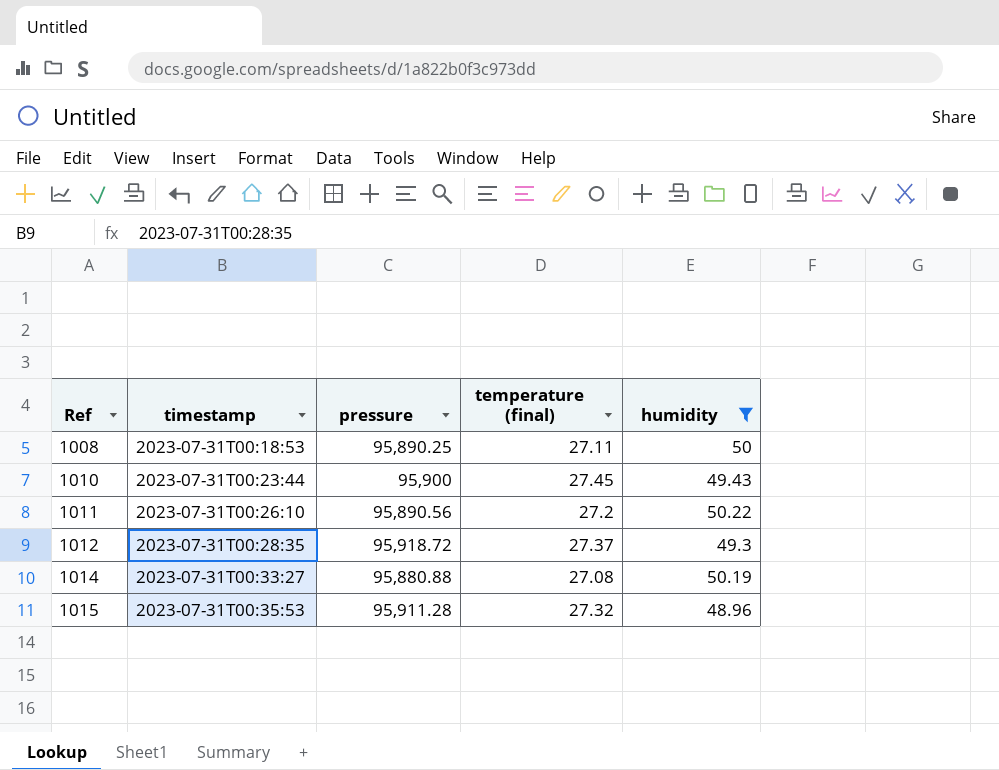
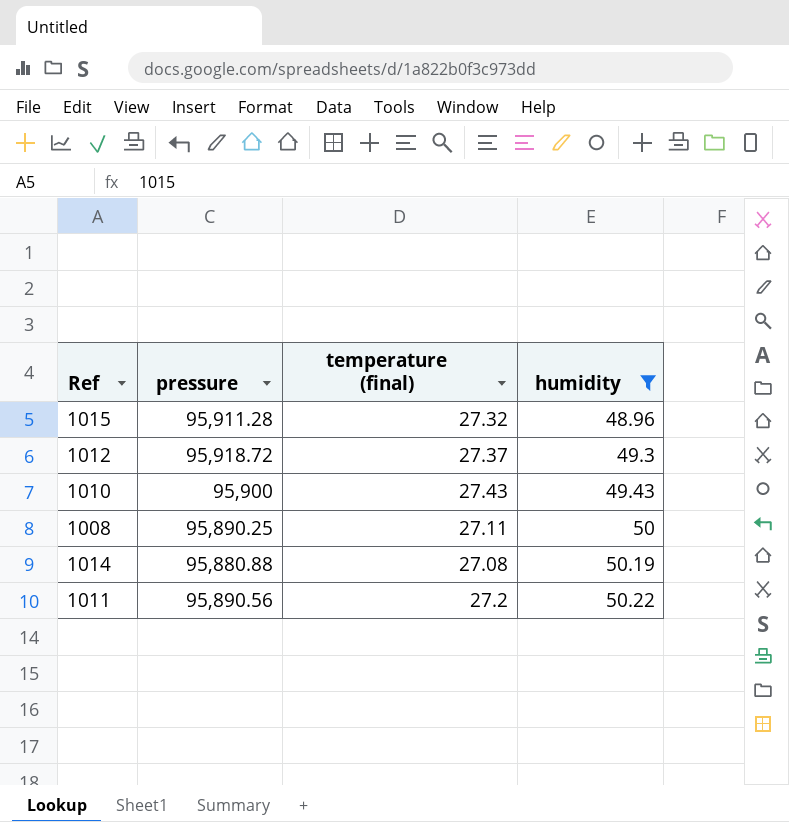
row order: Ref ascending -> humidity ascending
column timestamp | position: 2 -> none
1010 | temperature (final): 27.45 -> 27.43

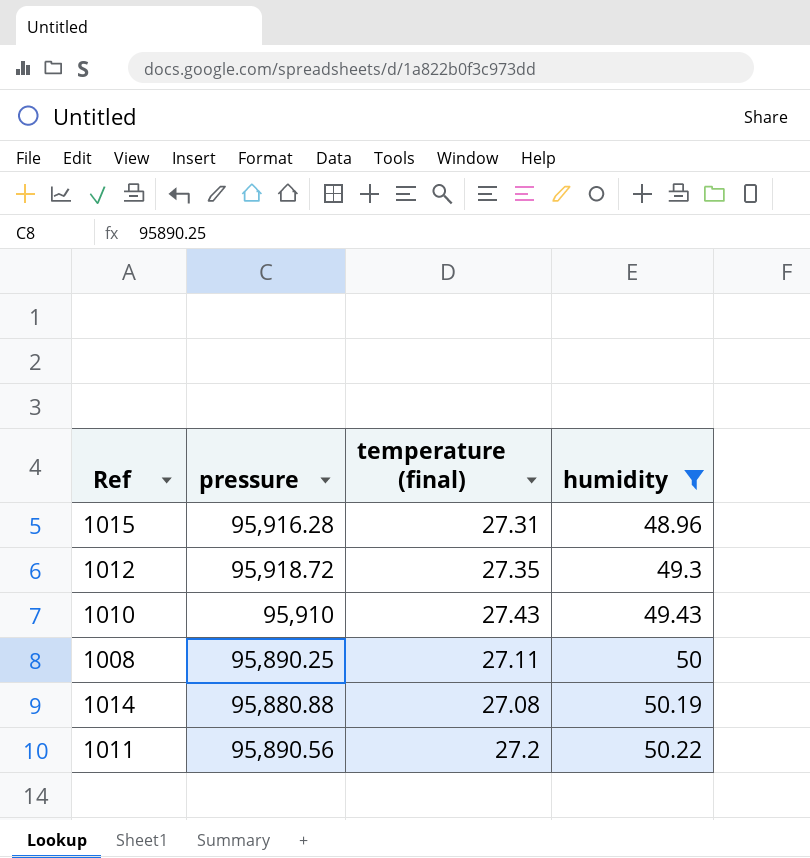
1015 | pressure: 95,911.28 -> 95,916.28
1015 | temperature (final): 27.32 -> 27.31
1012 | temperature (final): 27.37 -> 27.35
1010 | pressure: 95,900 -> 95,910

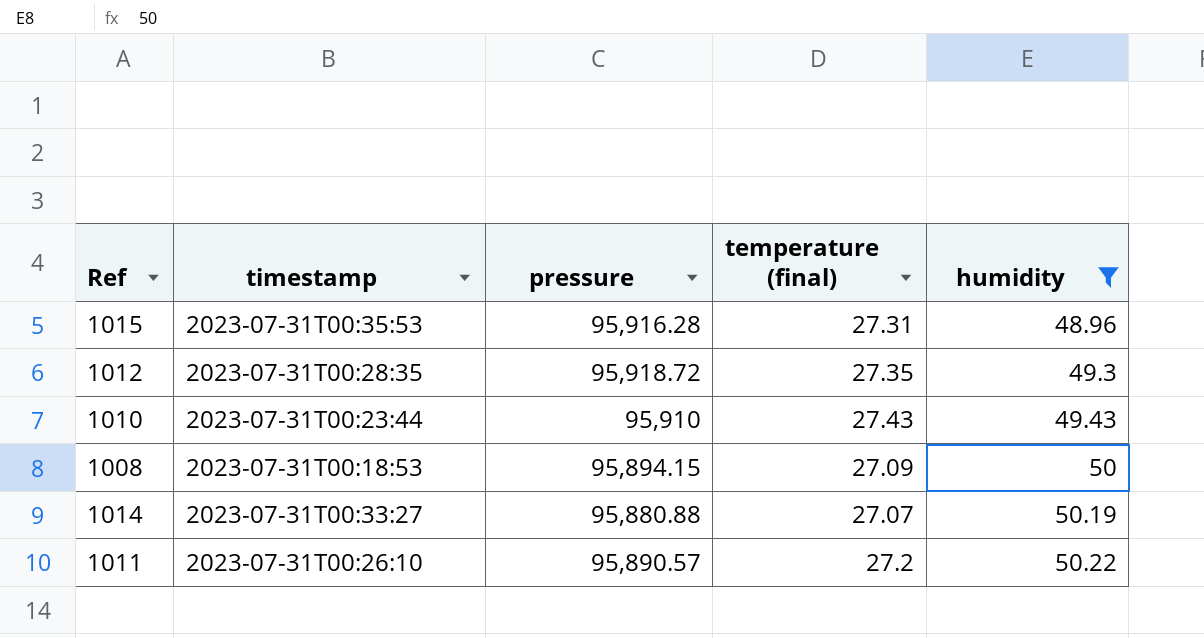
column timestamp | position: none -> 2
1008 | pressure: 95,890.25 -> 95,894.15
1008 | temperature (final): 27.11 -> 27.09
1014 | temperature (final): 27.08 -> 27.07
1011 | pressure: 95,890.56 -> 95,890.57

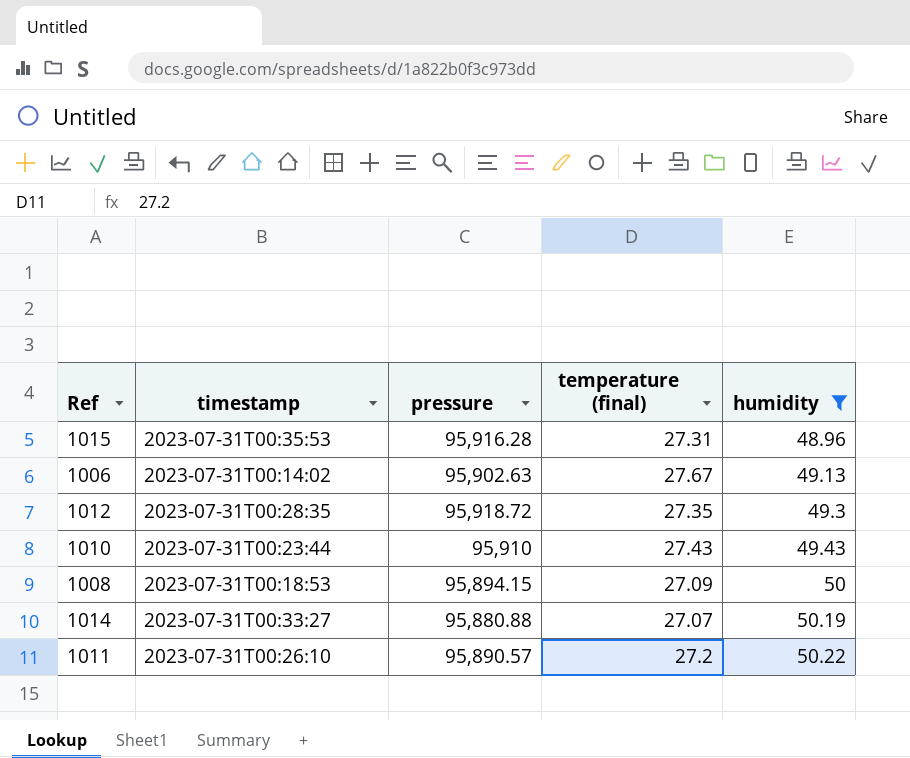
row 1006: none -> 2023-07-31T00:14:02 | 95,902.63 | 27.67 | 49.13

